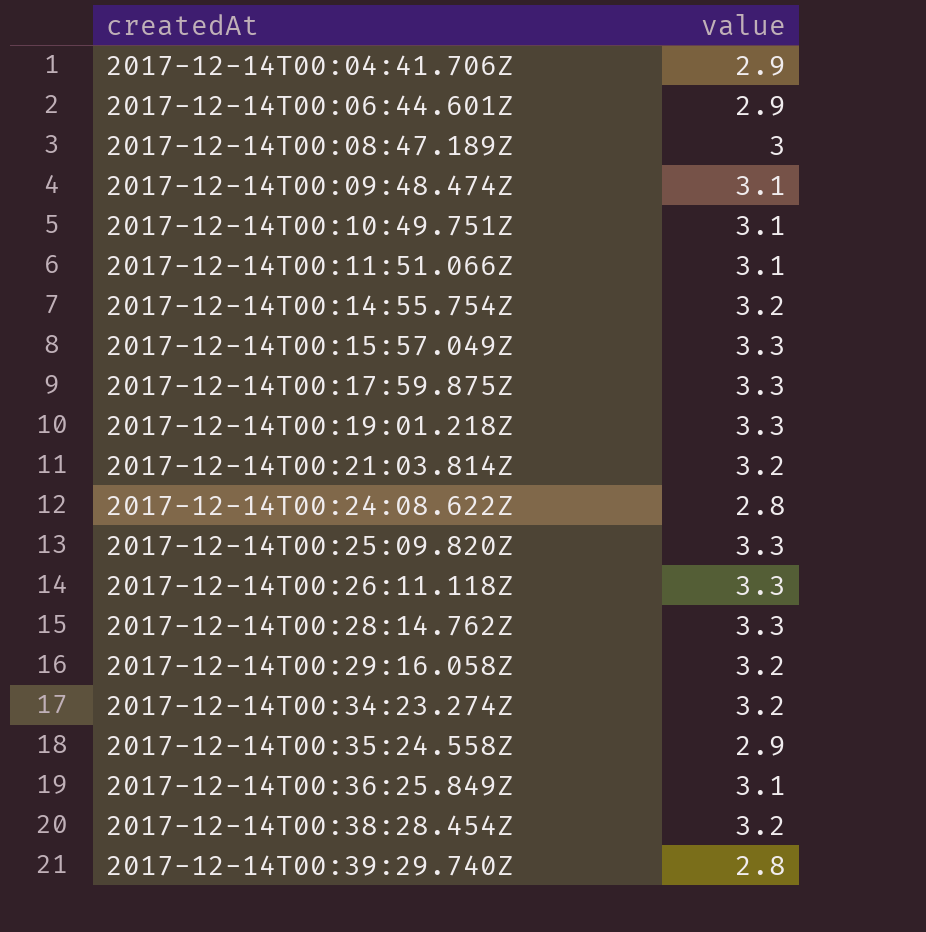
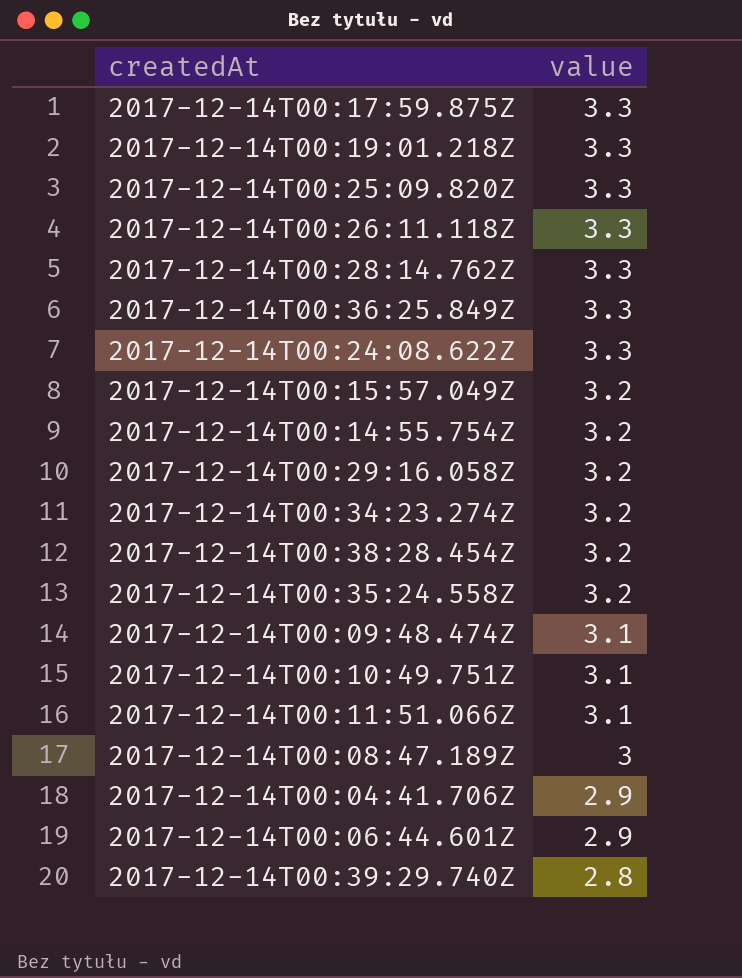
row order: createdAt ascending -> value descending
row 2017-12-14T00:21:03.814Z: 3.2 -> none
2017-12-14T00:36:25.849Z | value: 3.1 -> 3.3
2017-12-14T00:24:08.622Z | value: 2.8 -> 3.3
2017-12-14T00:15:57.049Z | value: 3.3 -> 3.2
2017-12-14T00:35:24.558Z | value: 2.9 -> 3.2

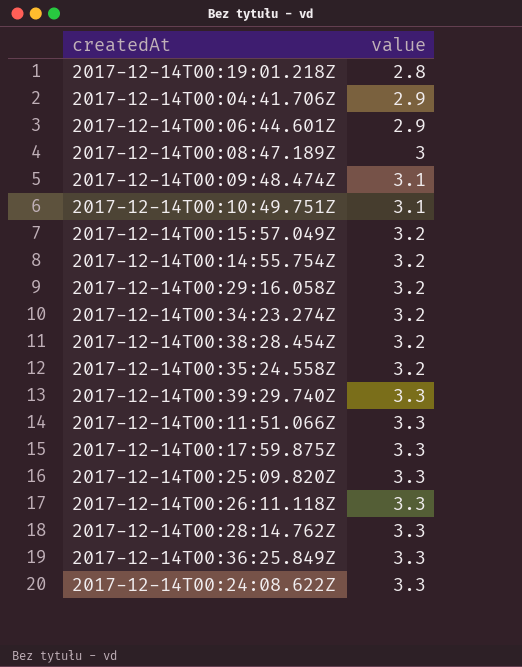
row order: value descending -> value ascending
2017-12-14T00:19:01.218Z | value: 3.3 -> 2.8
2017-12-14T00:39:29.740Z | value: 2.8 -> 3.3
2017-12-14T00:11:51.066Z | value: 3.1 -> 3.3

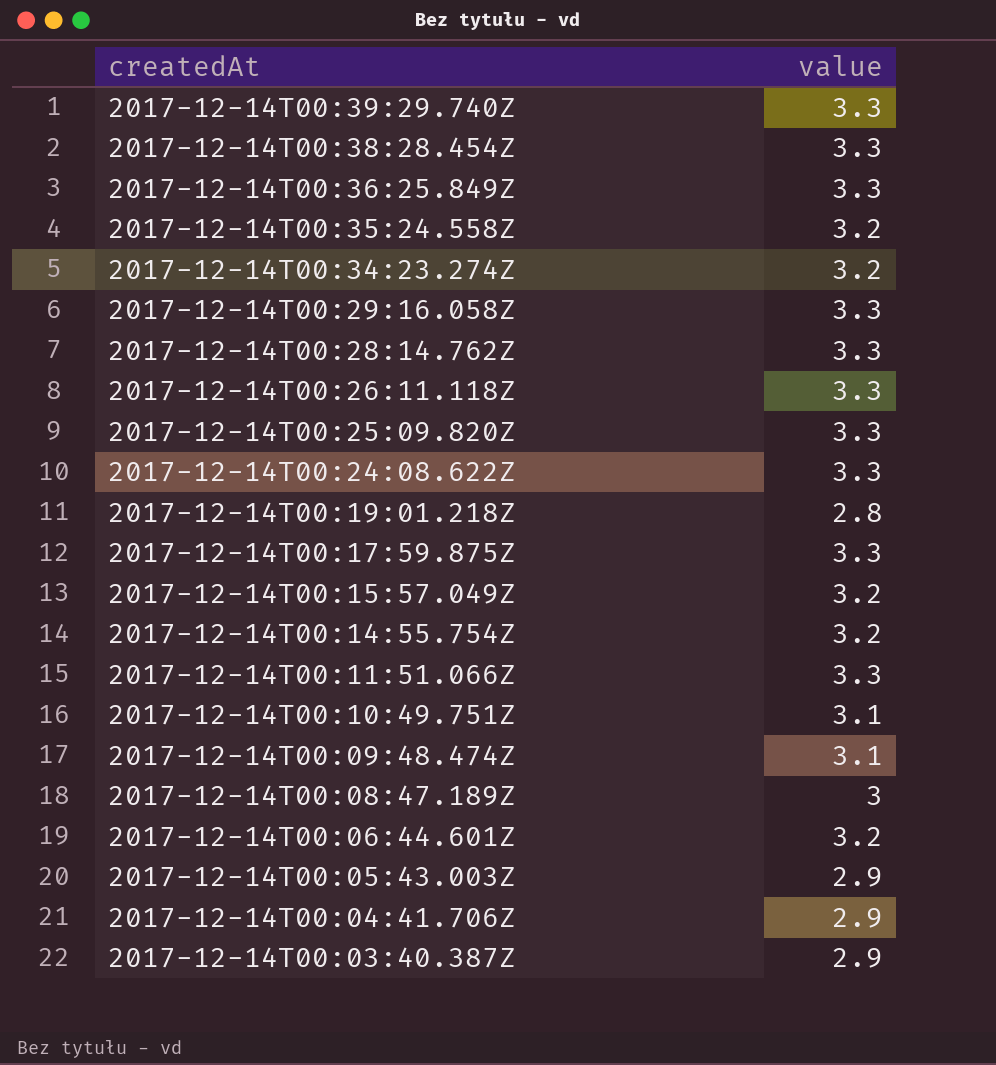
row order: value ascending -> createdAt descending
2017-12-14T00:38:28.454Z | value: 3.2 -> 3.3
2017-12-14T00:29:16.058Z | value: 3.2 -> 3.3
2017-12-14T00:06:44.601Z | value: 2.9 -> 3.2
row 2017-12-14T00:05:43.003Z: none -> 2.9
row 2017-12-14T00:03:40.387Z: none -> 2.9

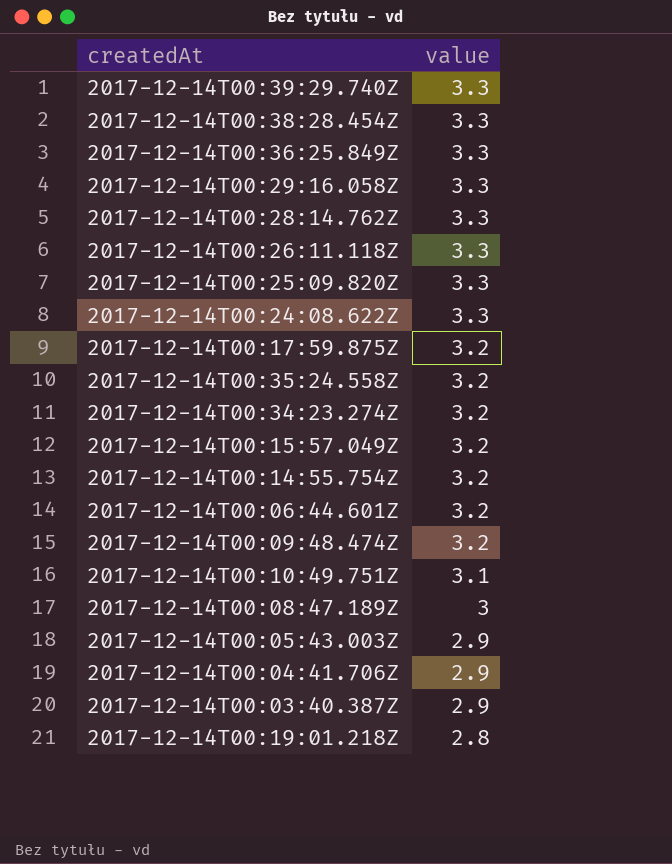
row order: createdAt descending -> value descending
row 2017-12-14T00:11:51.066Z: 3.3 -> none
2017-12-14T00:17:59.875Z | value: 3.3 -> 3.2
2017-12-14T00:09:48.474Z | value: 3.1 -> 3.2

